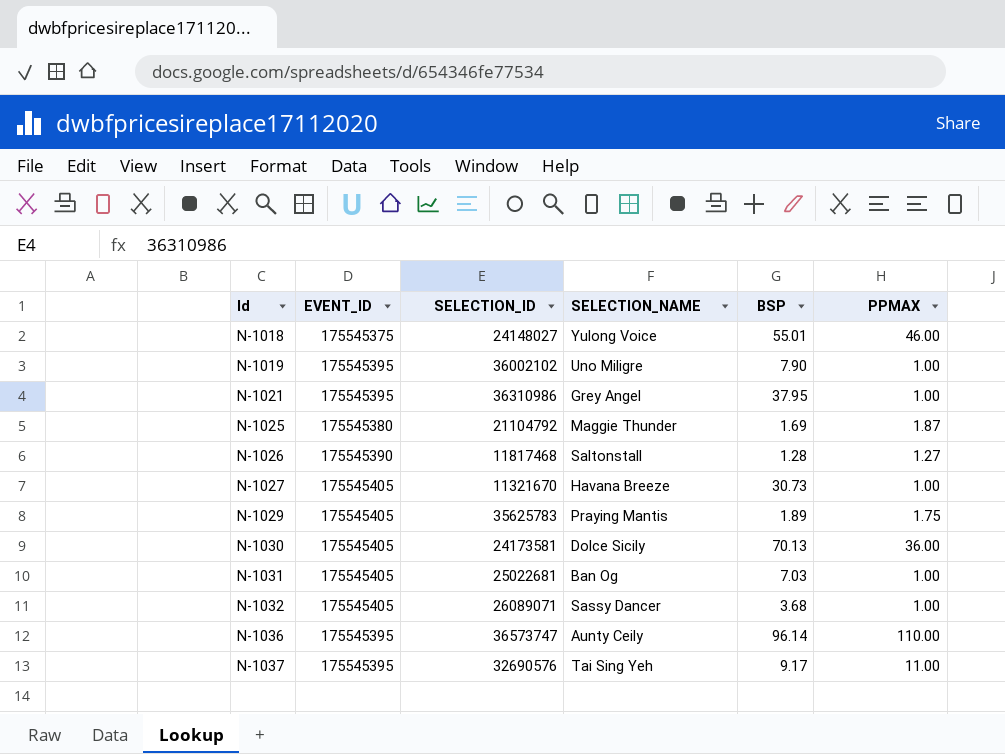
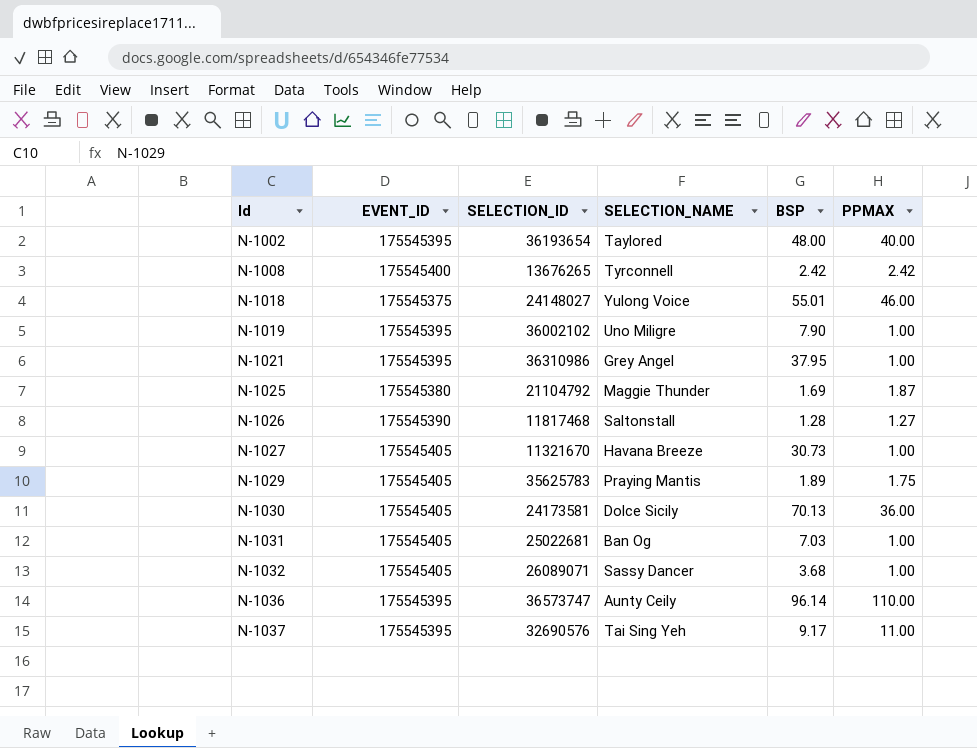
row N-1002: none -> 175545395 | 36193654 | Taylored | 48.00 | 40.00
row N-1008: none -> 175545400 | 13676265 | Tyrconnell | 2.42 | 2.42

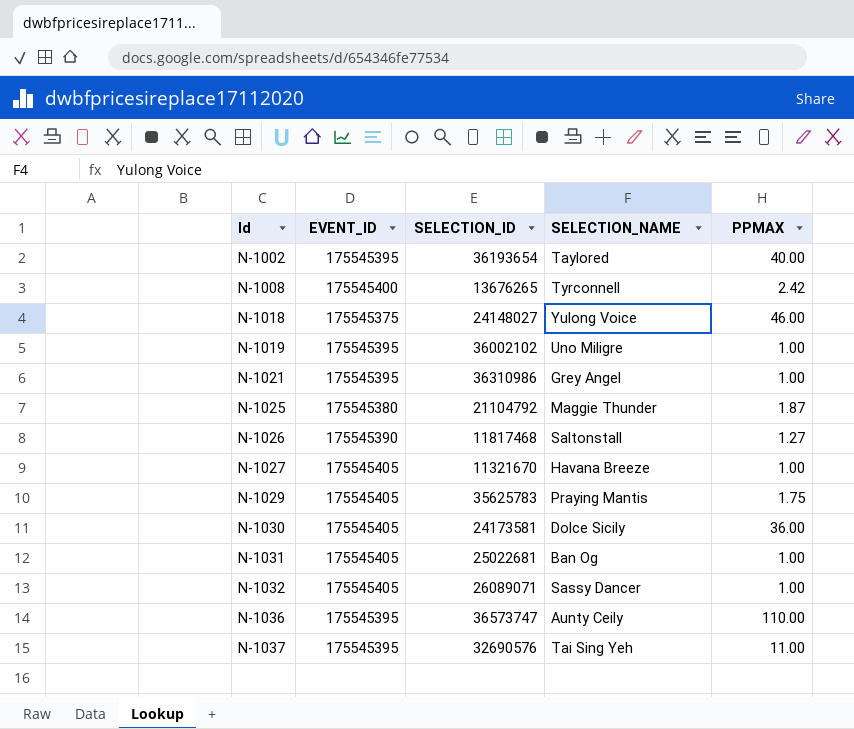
column BSP | position: 5 -> none

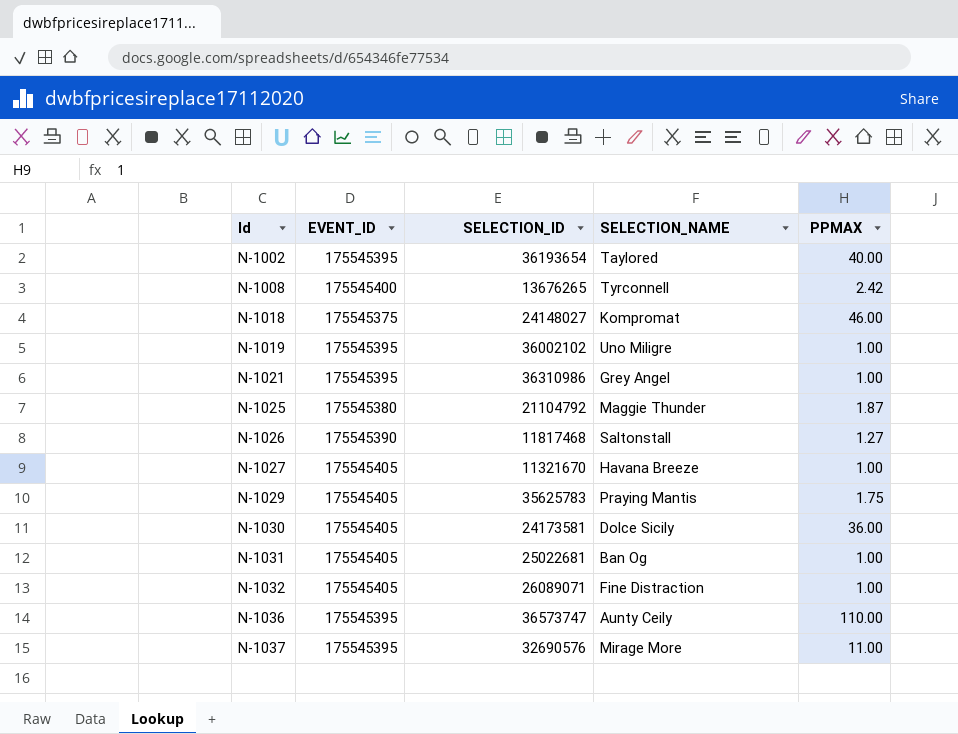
N-1018 | SELECTION_NAME: Yulong Voice -> Kompromat
N-1032 | SELECTION_NAME: Sassy Dancer -> Fine Distraction
N-1037 | SELECTION_NAME: Tai Sing Yeh -> Mirage More

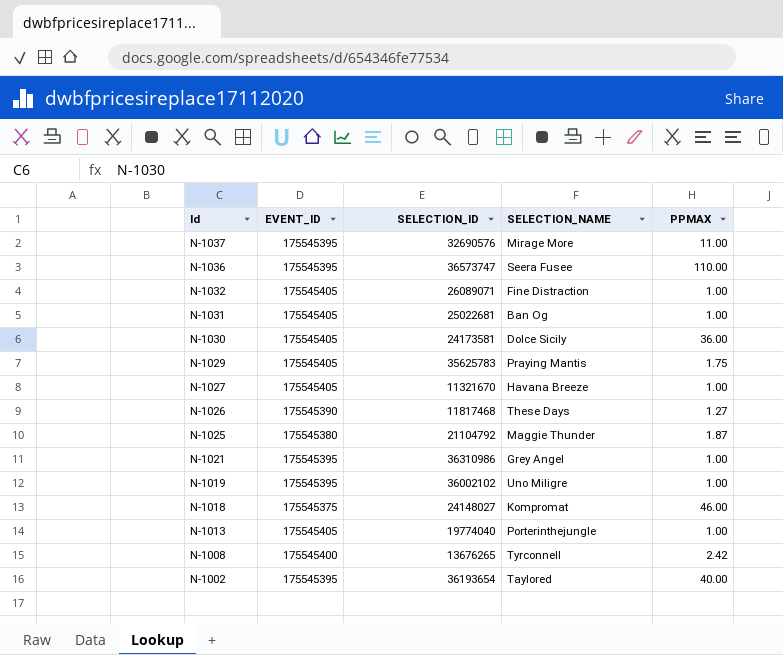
row order: Id ascending -> Id descending
N-1036 | SELECTION_NAME: Aunty Ceily -> Seera Fusee
N-1026 | SELECTION_NAME: Saltonstall -> These Days
row N-1013: none -> 175545405 | 19774040 | Porterinthejungle | 1.00

